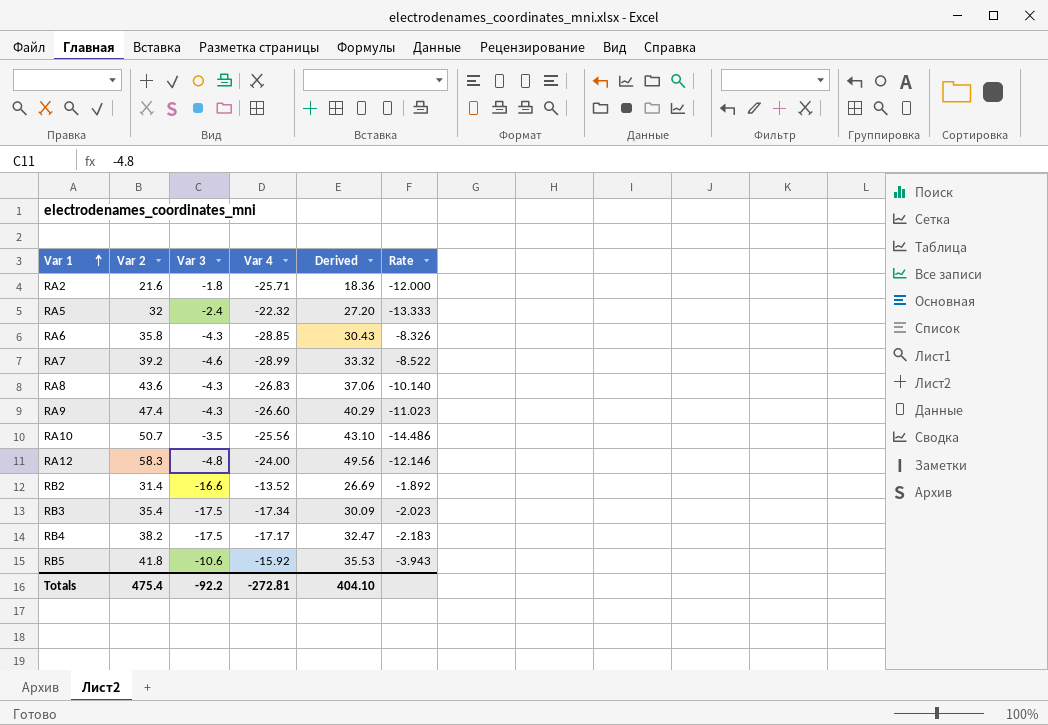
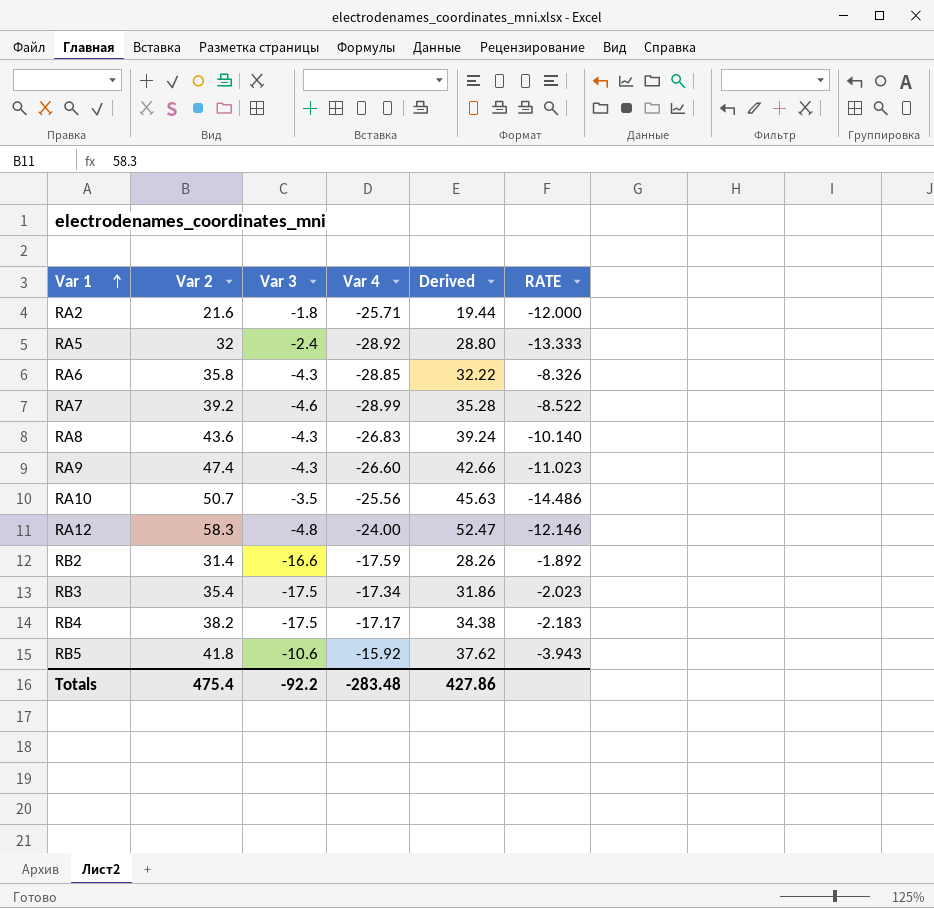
column Derived | formula: [Var 2] * 0.85 -> [Var 2] * 0.9
column name: Rate -> RATE
RA5 | Var 4: -22.32 -> -28.92
RB2 | Var 4: -13.52 -> -17.59
Totals | Var 4: -272.81 -> -283.48
Totals | Derived: 404.10 -> 427.86

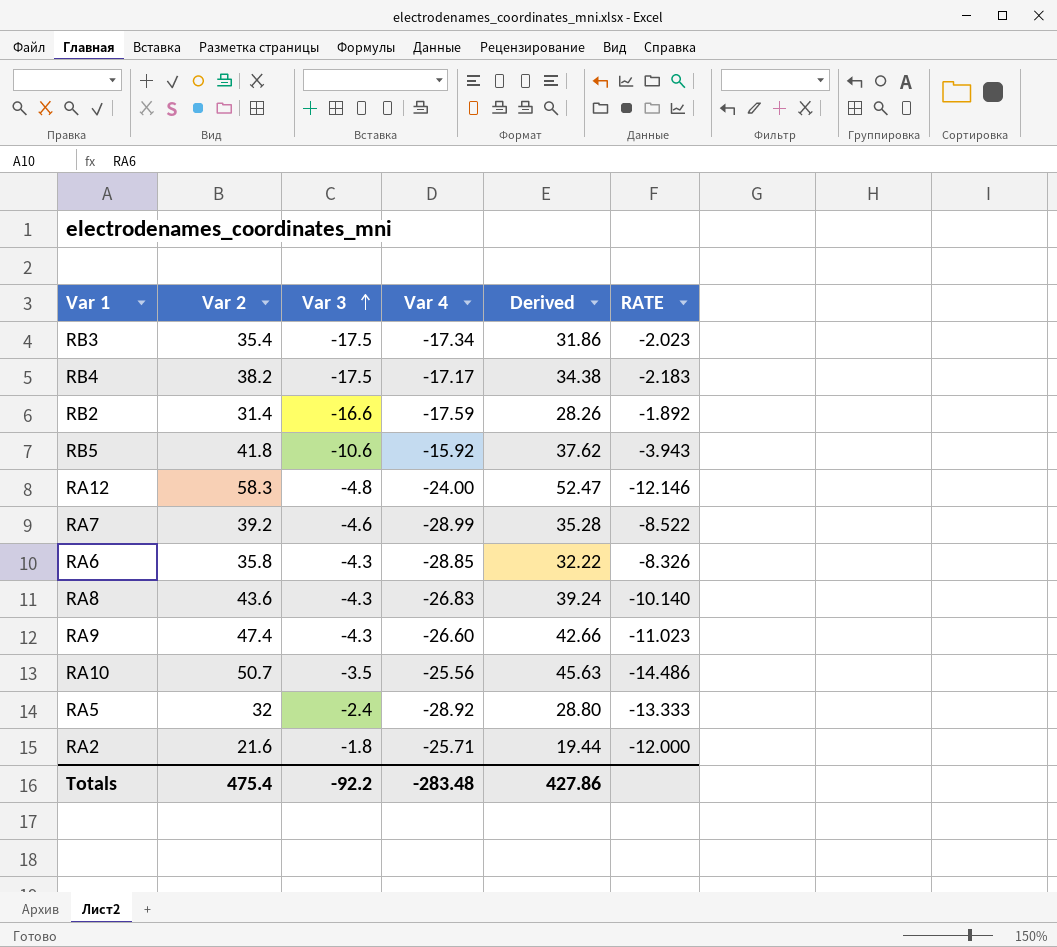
row order: Var 1 ascending -> Var 3 ascending

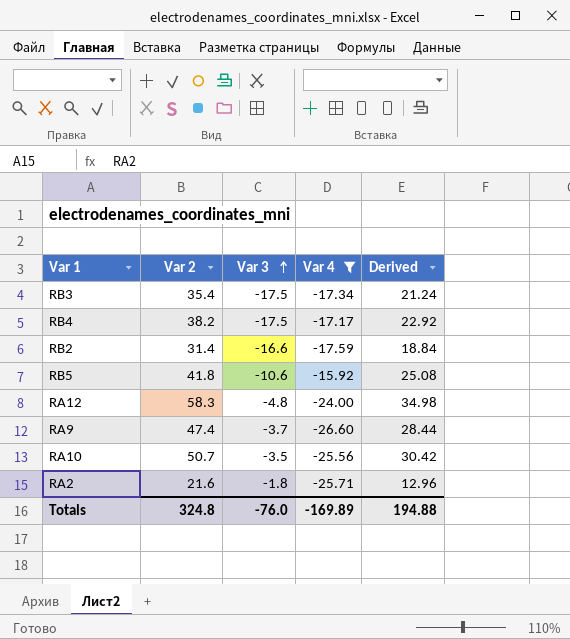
filter: none -> Var 4 >= -26.60
column RATE | formula: [Var 2] / [Var 3] -> none
column Derived | formula: [Var 2] * 0.9 -> [Var 2] * 0.6
RA9 | Var 3: -4.3 -> -3.7
Totals | Var 2: 475.4 -> 324.8
Totals | Var 3: -92.2 -> -76.0
Totals | Var 4: -283.48 -> -169.89
Totals | Derived: 427.86 -> 194.88

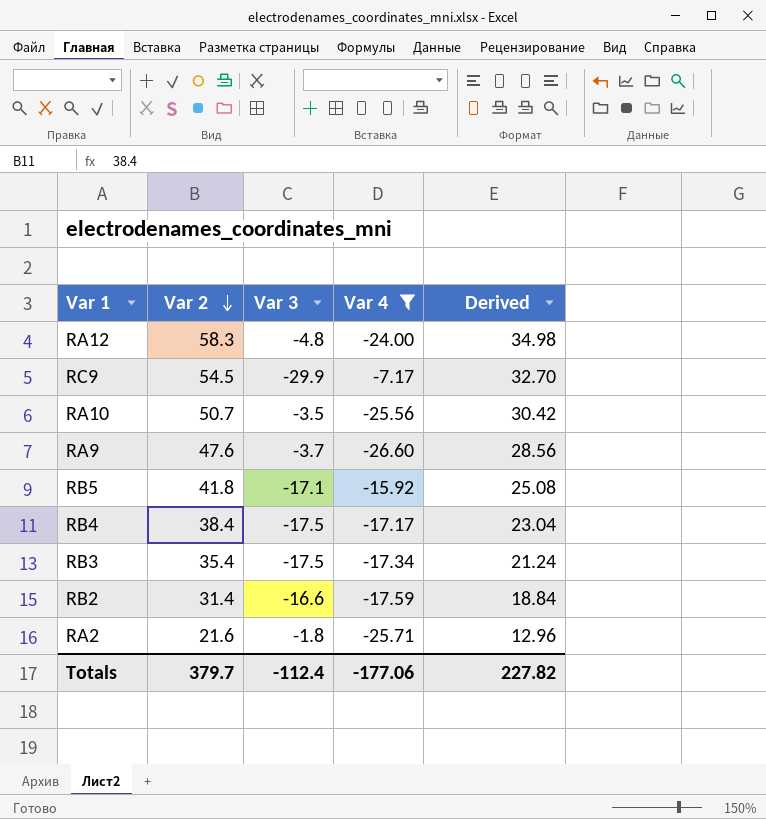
row order: Var 3 ascending -> Var 2 descending
row RC9: none -> 54.5 | -29.9 | -7.17 | 32.70
RA9 | Var 2: 47.4 -> 47.6
RA9 | Derived: 28.44 -> 28.56
RB5 | Var 3: -10.6 -> -17.1
RB4 | Var 2: 38.2 -> 38.4
RB4 | Derived: 22.92 -> 23.04
Totals | Var 2: 324.8 -> 379.7
Totals | Var 3: -76.0 -> -112.4
Totals | Var 4: -169.89 -> -177.06
Totals | Derived: 194.88 -> 227.82

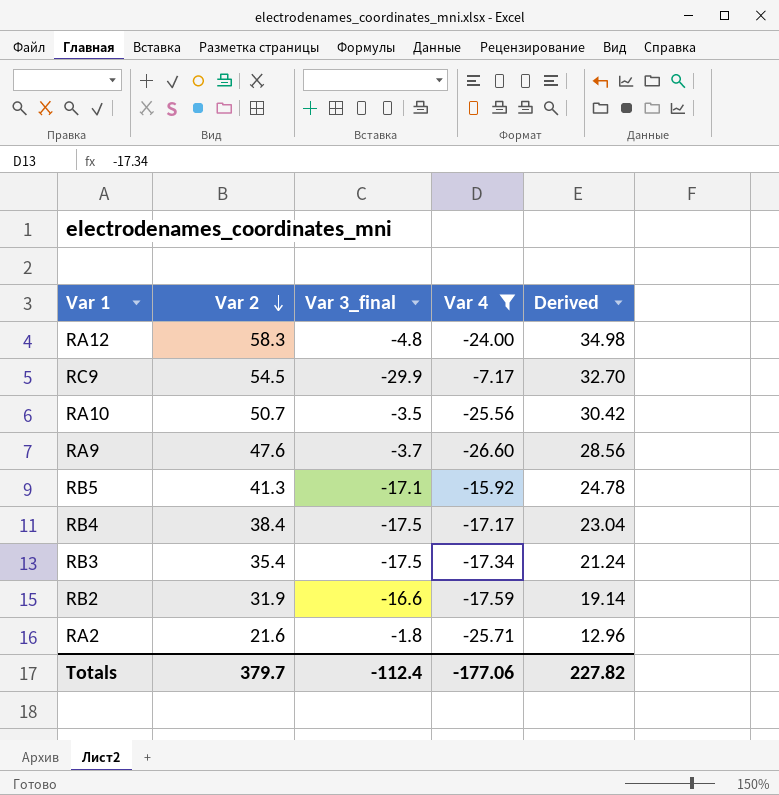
column name: Var 3 -> Var 3_final
RB5 | Var 2: 41.8 -> 41.3
RB5 | Derived: 25.08 -> 24.78
RB2 | Var 2: 31.4 -> 31.9
RB2 | Derived: 18.84 -> 19.14

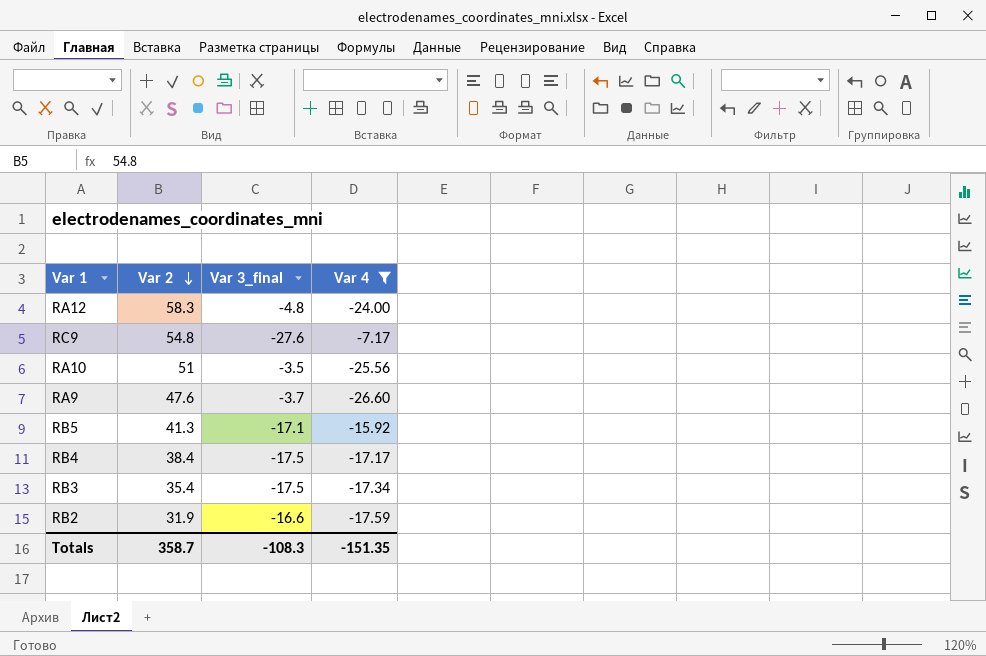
column Derived | formula: [Var 2] * 0.6 -> none
row RA2: 21.6 | -1.8 | -25.71 | 12.96 -> none
RC9 | Var 2: 54.5 -> 54.8
RC9 | Var 3_final: -29.9 -> -27.6
RA10 | Var 2: 50.7 -> 51
Totals | Var 2: 379.7 -> 358.7
Totals | Var 3_final: -112.4 -> -108.3
Totals | Var 4: -177.06 -> -151.35

